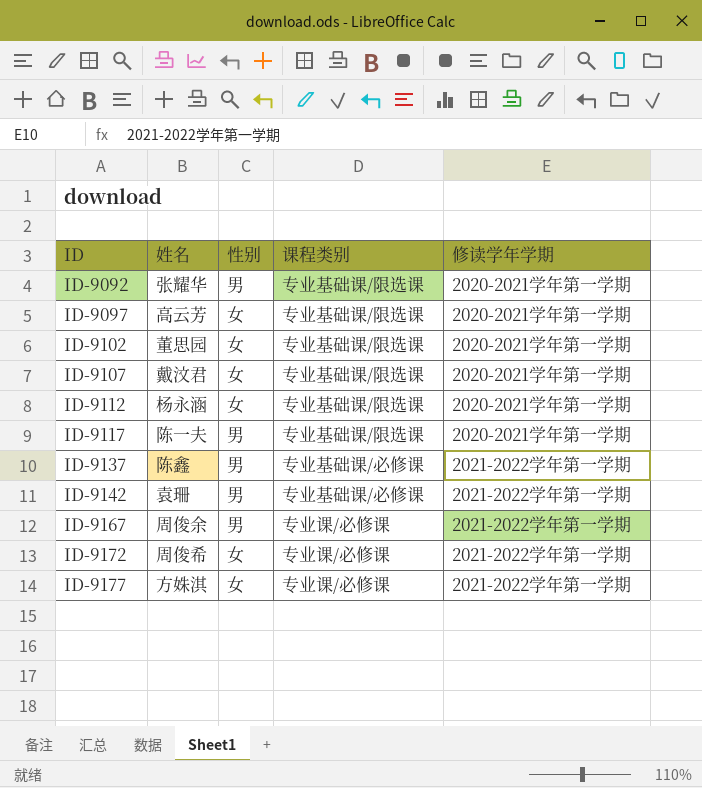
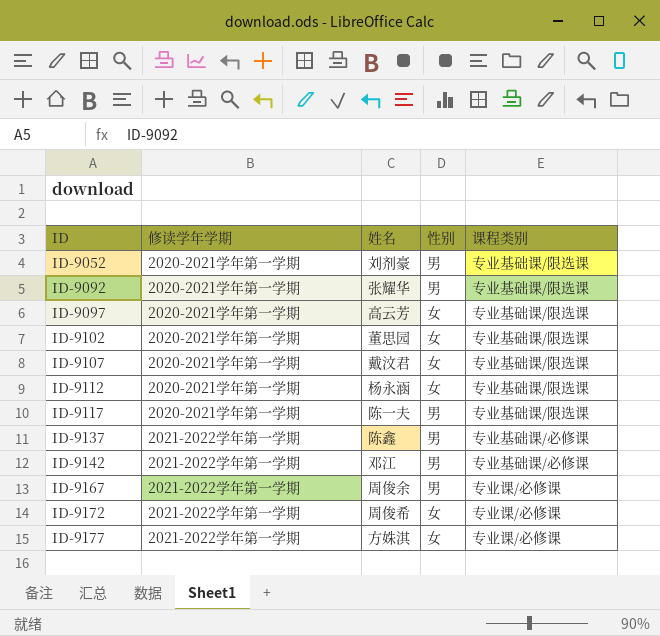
column 修读学年学期 | position: 5 -> 2
row ID-9052: none -> 2020-2021学年第一学期 | 刘剂豪 | 男 | 专业基础课/限选课
ID-9142 | 姓名: 袁珊 -> 邓江

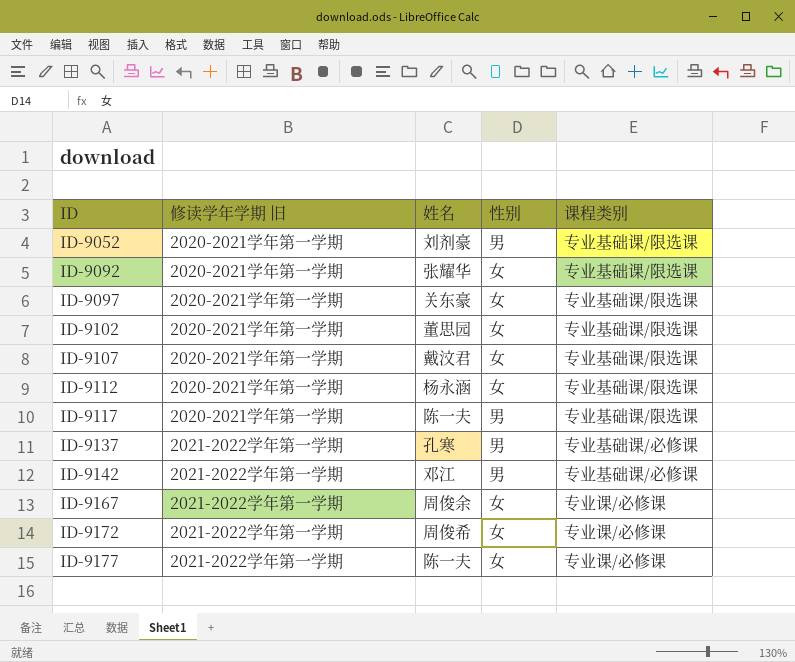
column name: 修读学年学期 -> 修读学年学期 旧
ID-9092 | 性别: 男 -> 女
ID-9097 | 姓名: 高云芳 -> 关东豪
ID-9137 | 姓名: 陈鑫 -> 孔寒
ID-9167 | 性别: 男 -> 女
ID-9177 | 姓名: 方姝淇 -> 陈一夫

